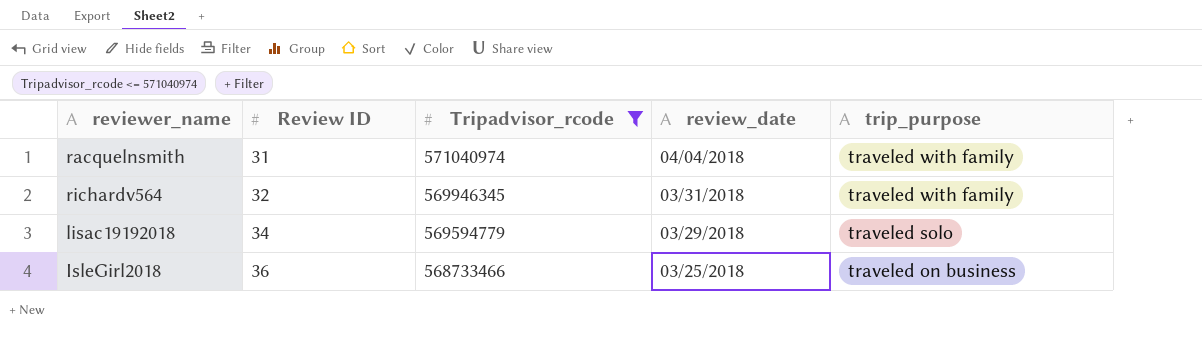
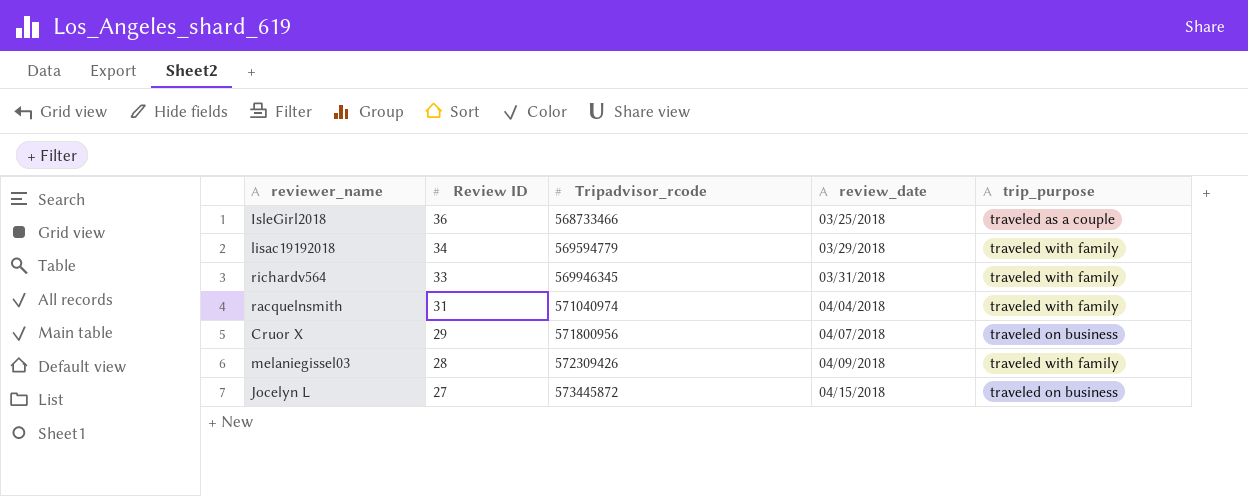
filter: Tripadvisor_rcode <= 571040974 -> none
row order: Review ID ascending -> Review ID descending
IsleGirl2018 | trip_purpose: traveled on business -> traveled as a couple
lisac19192018 | trip_purpose: traveled solo -> traveled with family
richardv564 | Review ID: 32 -> 33

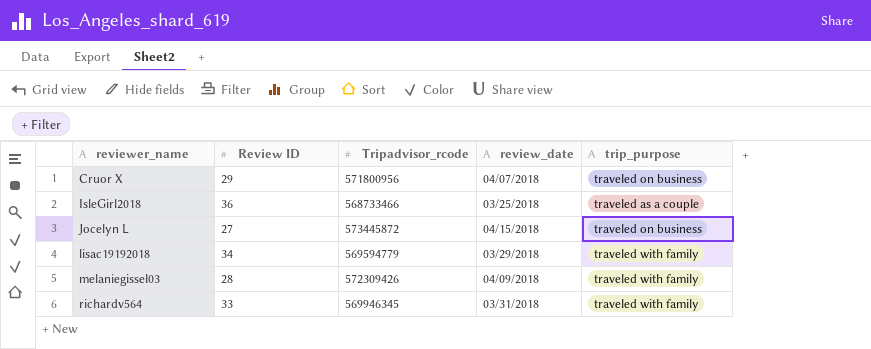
row order: Review ID descending -> reviewer_name ascending
row racquelnsmith: 31 | 571040974 | 04/04/2018 | traveled with family -> none

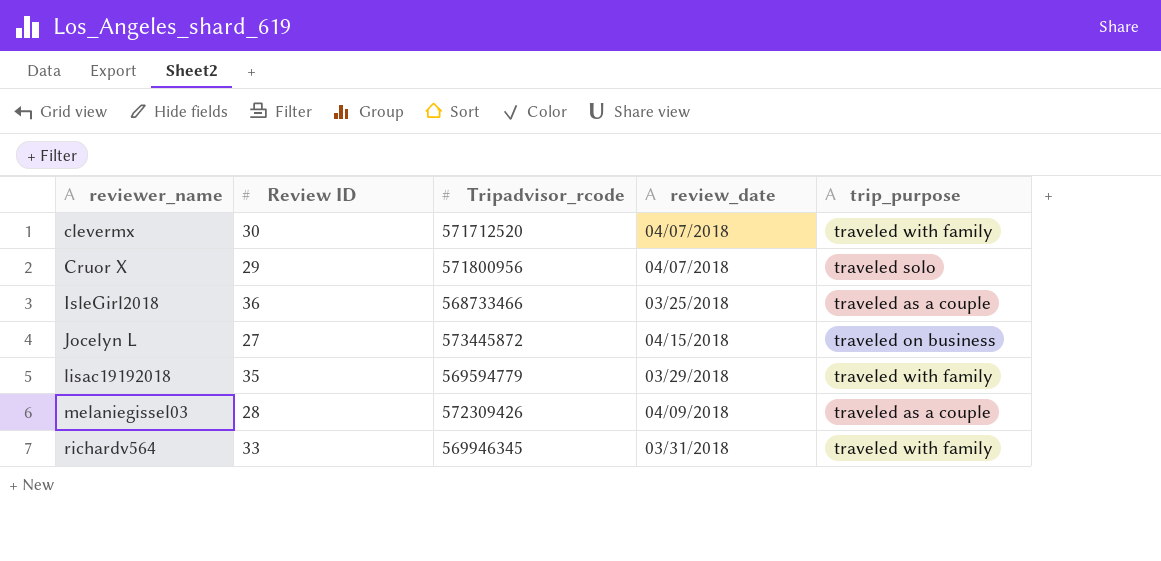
row clevermx: none -> 30 | 571712520 | 04/07/2018 | traveled with family
Cruor X | trip_purpose: traveled on business -> traveled solo
lisac19192018 | Review ID: 34 -> 35
melaniegissel03 | trip_purpose: traveled with family -> traveled as a couple

